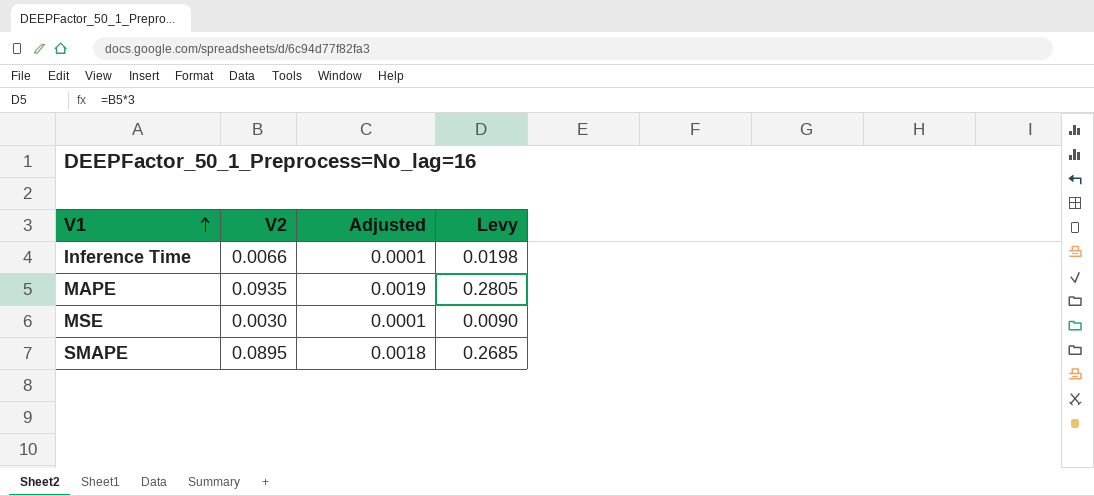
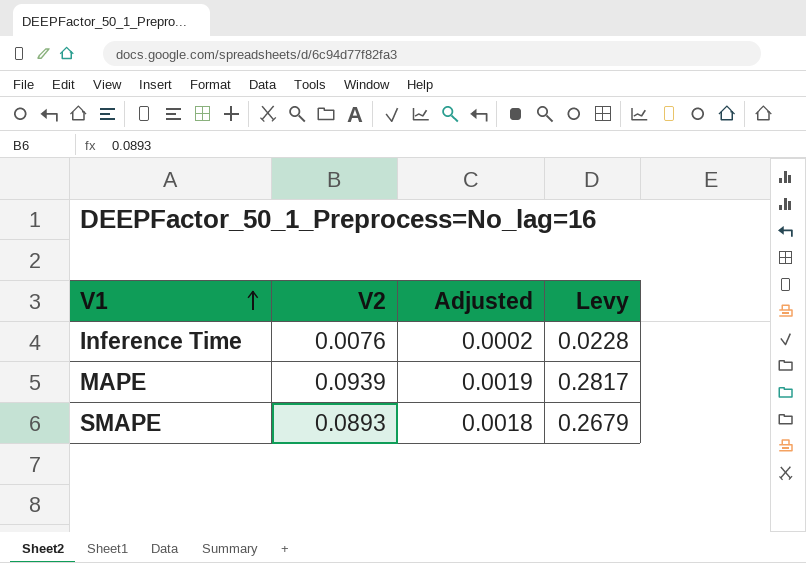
row MSE: 0.0030 | 0.0001 | 0.0090 -> none
Inference Time | V2: 0.0066 -> 0.0076
Inference Time | Adjusted: 0.0001 -> 0.0002
Inference Time | Levy: 0.0198 -> 0.0228
MAPE | V2: 0.0935 -> 0.0939
MAPE | Levy: 0.2805 -> 0.2817
SMAPE | V2: 0.0895 -> 0.0893
SMAPE | Levy: 0.2685 -> 0.2679

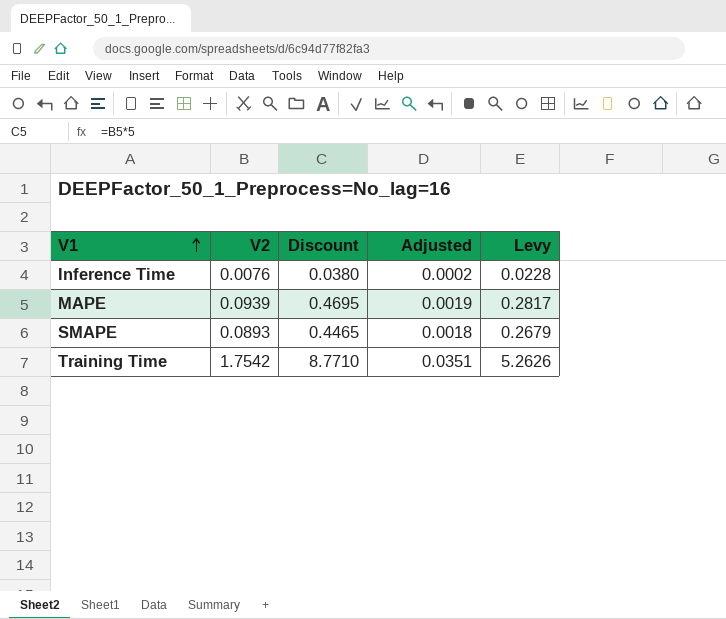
column Discount | formula: none -> [V2] * 5
row Training Time: none -> 1.7542 | 8.7710 | 0.0351 | 5.2626

